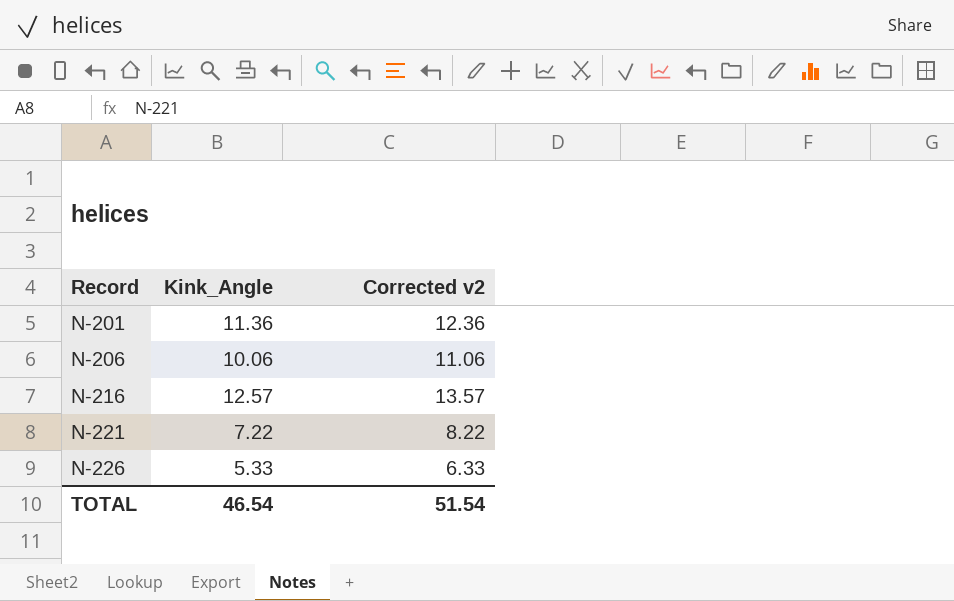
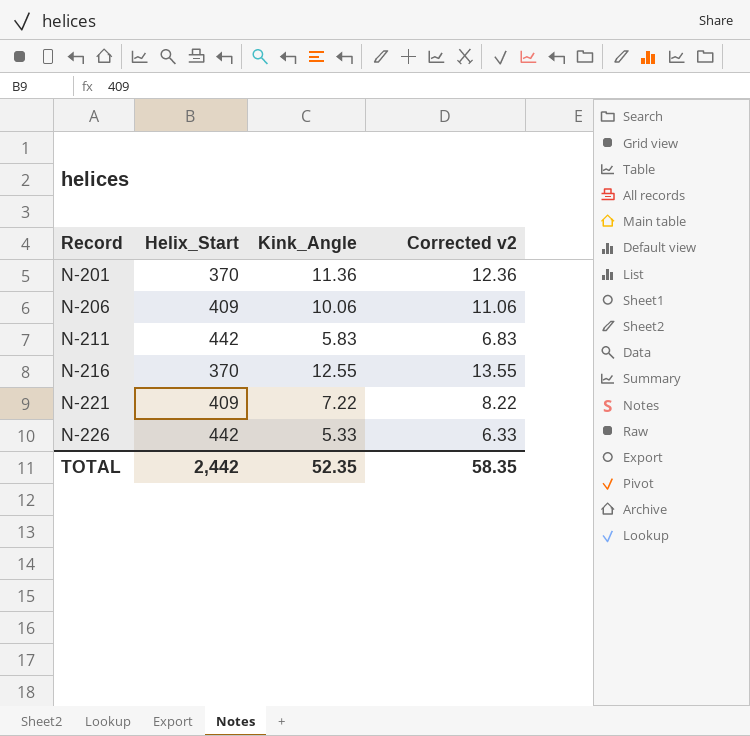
column Helix_Start | position: none -> 2
row N-211: none -> 442 | 5.83 | 6.83
N-216 | Kink_Angle: 12.57 -> 12.55
N-216 | Corrected v2: 13.57 -> 13.55
TOTAL | Kink_Angle: 46.54 -> 52.35
TOTAL | Corrected v2: 51.54 -> 58.35

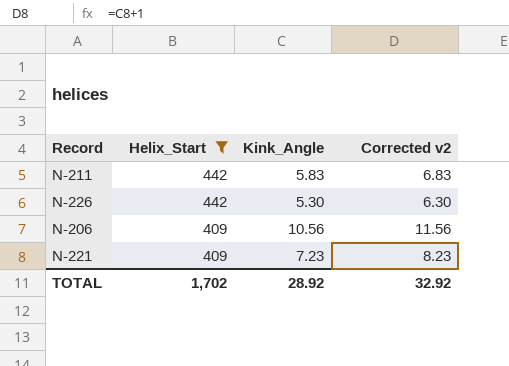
filter: none -> Helix_Start != 370
row order: Record ascending -> Helix_Start descending
N-226 | Kink_Angle: 5.33 -> 5.30
N-226 | Corrected v2: 6.33 -> 6.30
N-206 | Kink_Angle: 10.06 -> 10.56
N-206 | Corrected v2: 11.06 -> 11.56
N-221 | Kink_Angle: 7.22 -> 7.23
N-221 | Corrected v2: 8.22 -> 8.23
TOTAL | Helix_Start: 2,442 -> 1,702
TOTAL | Kink_Angle: 52.35 -> 28.92
TOTAL | Corrected v2: 58.35 -> 32.92

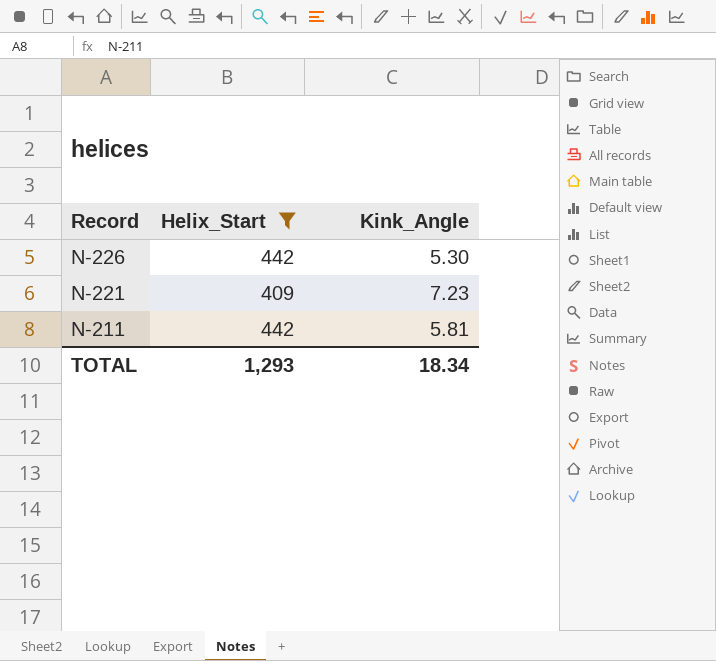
row order: Helix_Start descending -> Record descending
column Corrected v2 | formula: [Kink_Angle] + 1 -> none
row N-206: 409 | 10.56 | 11.56 -> none
N-211 | Kink_Angle: 5.83 -> 5.81
TOTAL | Helix_Start: 1,702 -> 1,293
TOTAL | Kink_Angle: 28.92 -> 18.34

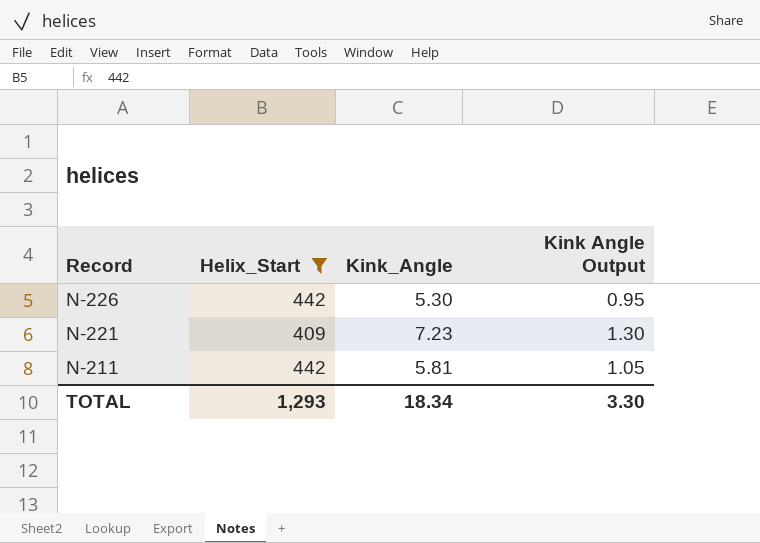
column Kink Angle Output | formula: none -> [Kink_Angle] * 0.18

